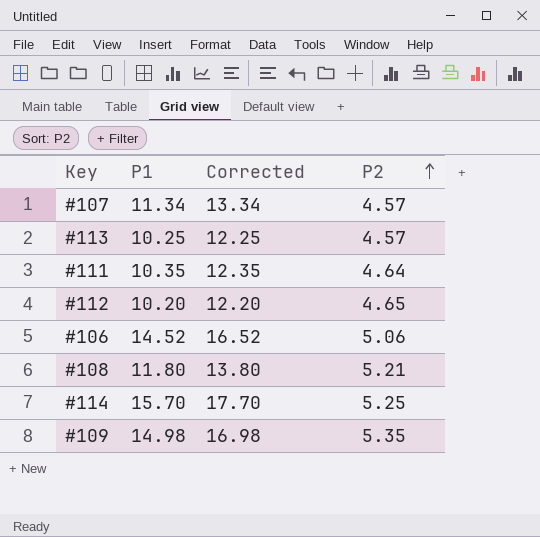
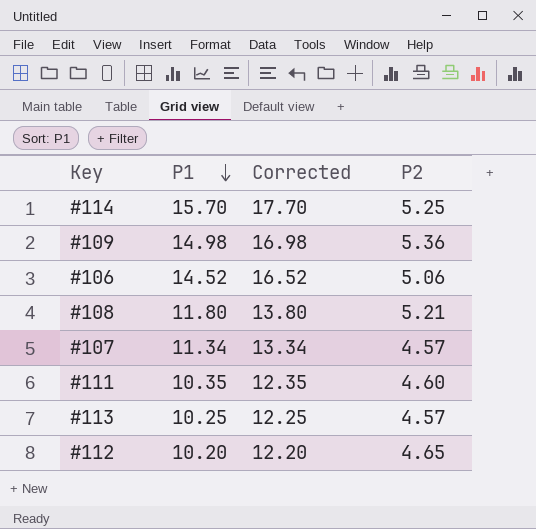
row order: P2 ascending -> P1 descending
#109 | P2: 5.35 -> 5.36
#111 | P2: 4.64 -> 4.60

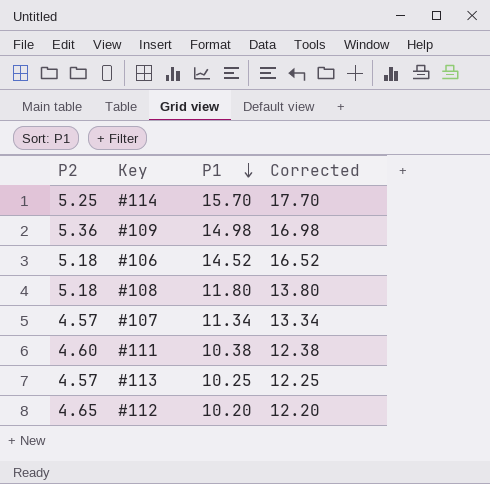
column P2 | position: 4 -> 1
#106 | P2: 5.06 -> 5.18
#108 | P2: 5.21 -> 5.18
#111 | P1: 10.35 -> 10.38
#111 | Corrected: 12.35 -> 12.38

